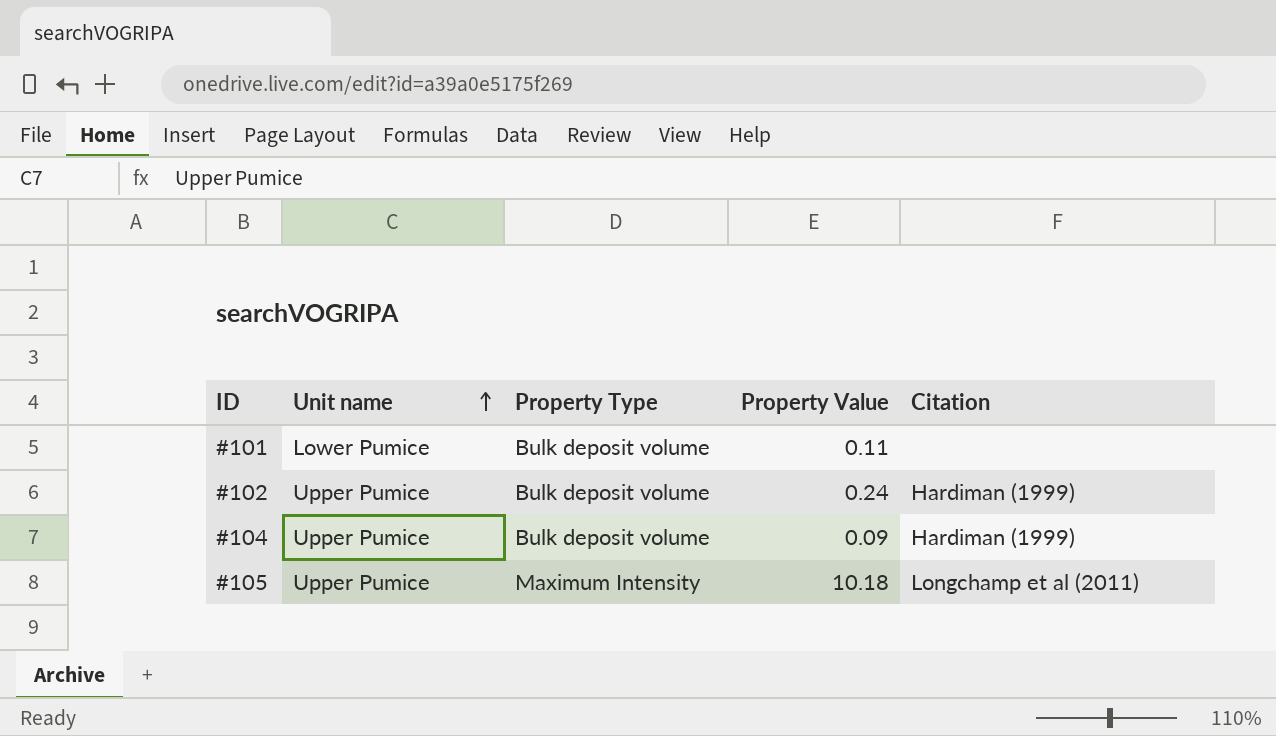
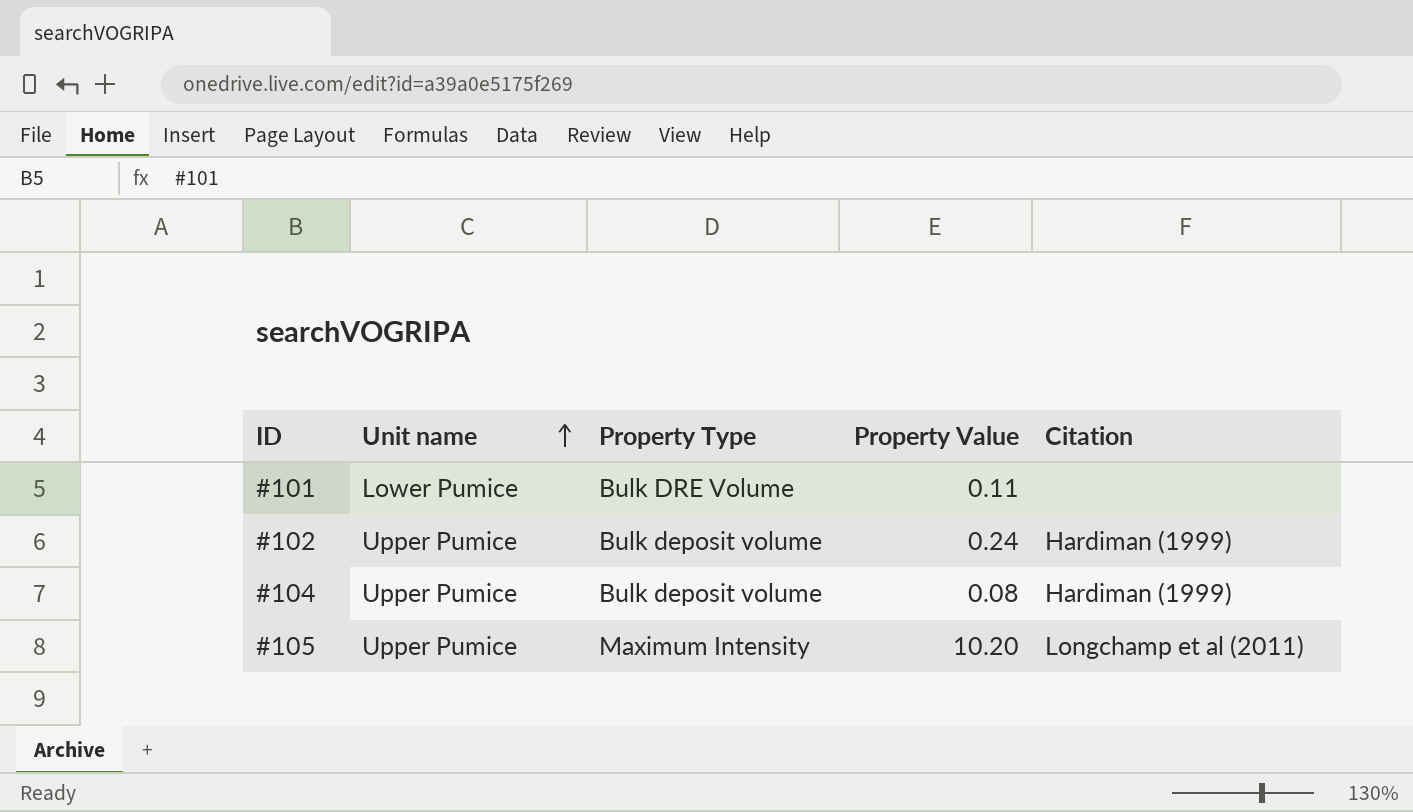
#101 | Property Type: Bulk deposit volume -> Bulk DRE Volume
#104 | Property Value: 0.09 -> 0.08
#105 | Property Value: 10.18 -> 10.20

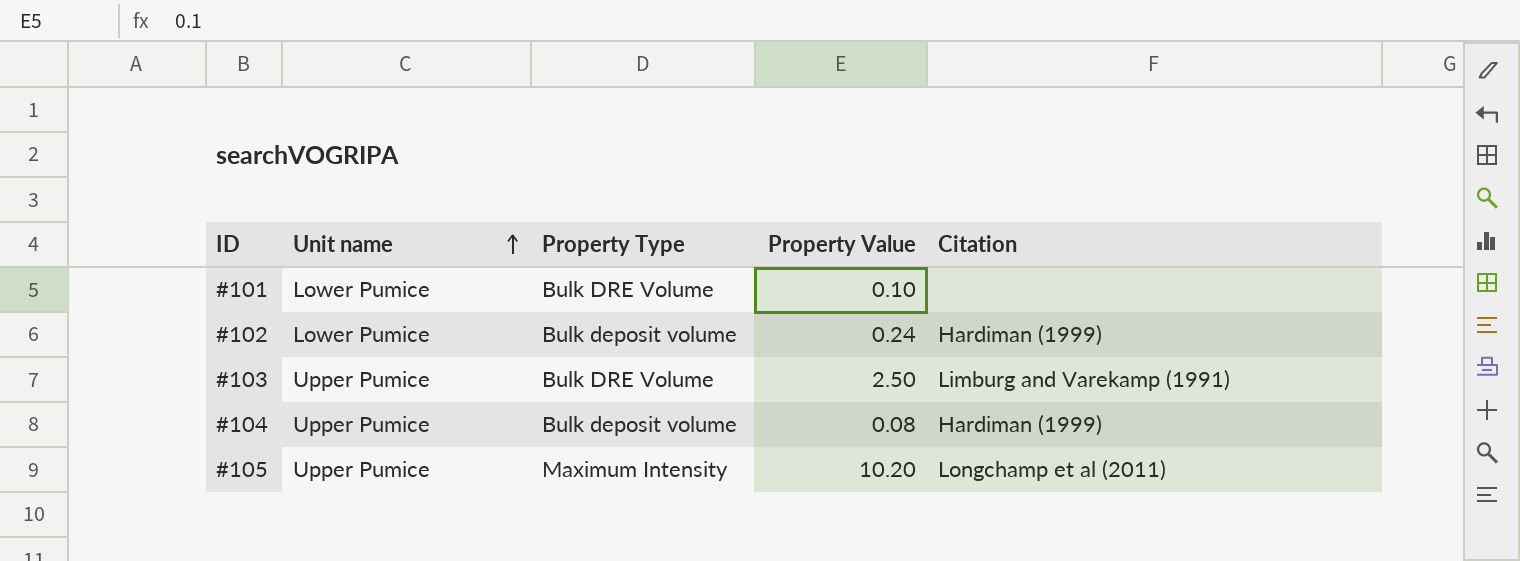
#101 | Property Value: 0.11 -> 0.10
#102 | Unit name: Upper Pumice -> Lower Pumice
row #103: none -> Upper Pumice | Bulk DRE Volume | 2.50 | Limburg and Varekamp (1991)

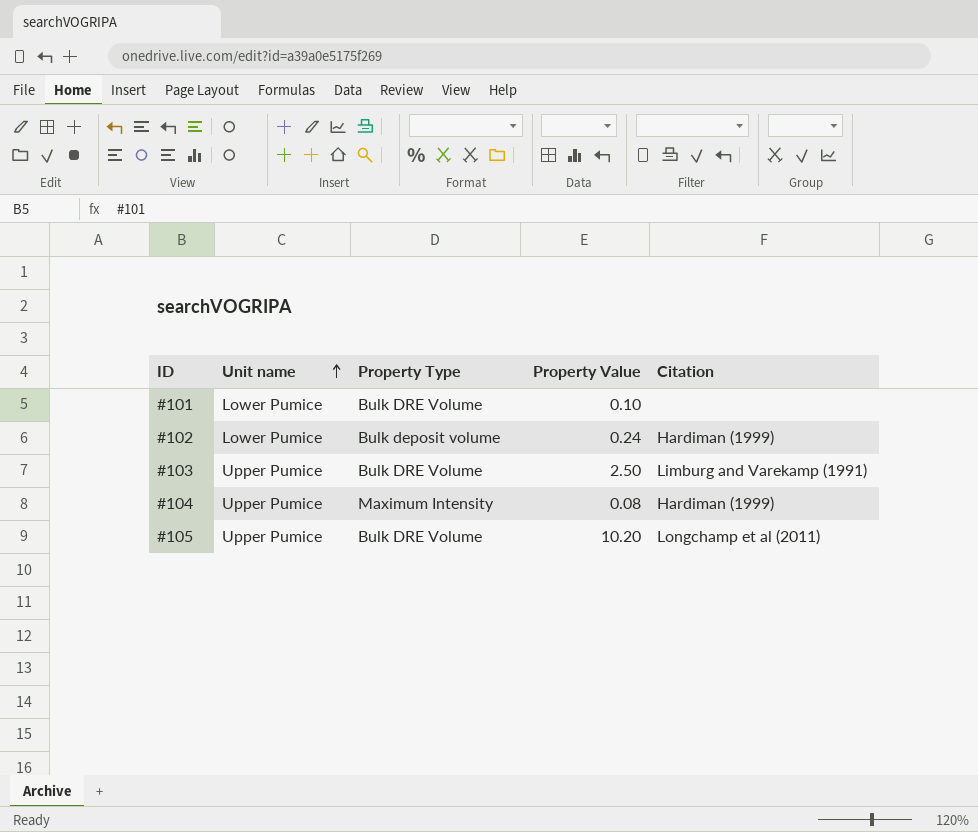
#104 | Property Type: Bulk deposit volume -> Maximum Intensity
#105 | Property Type: Maximum Intensity -> Bulk DRE Volume

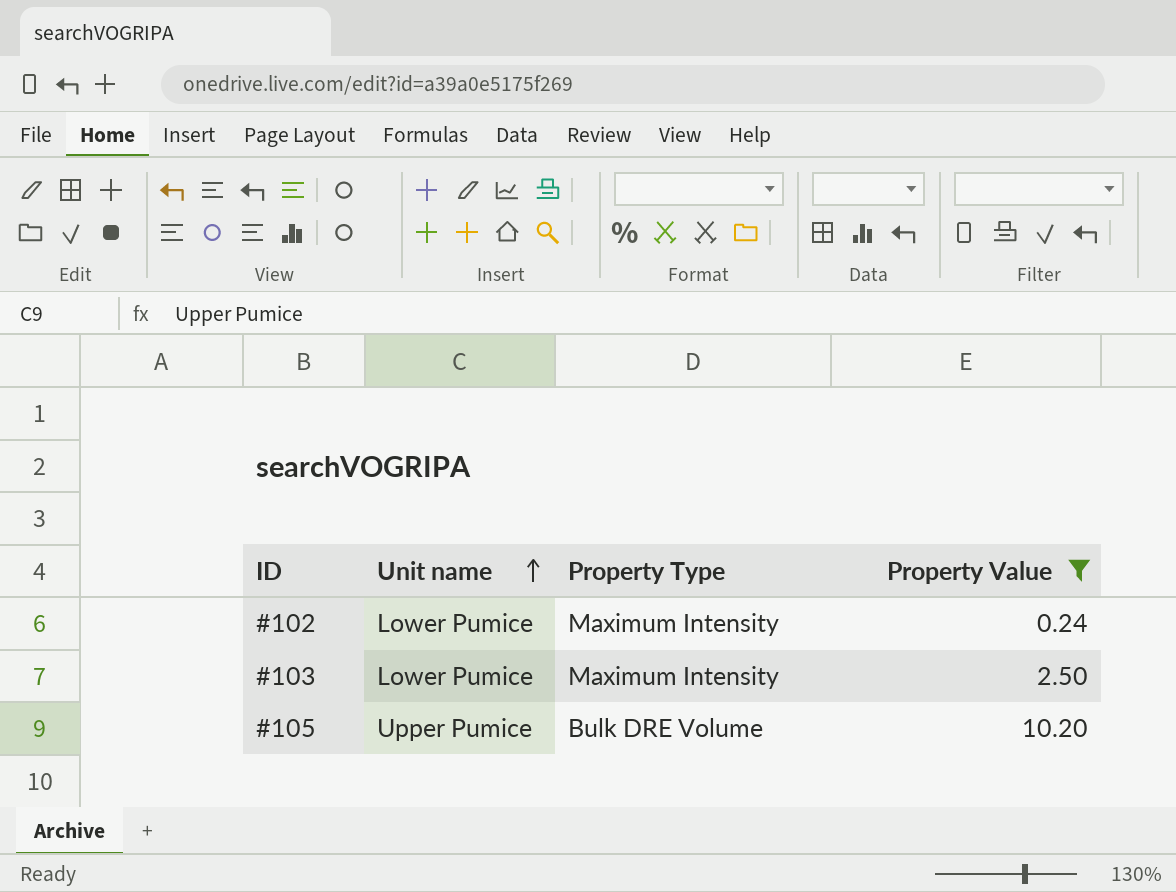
filter: none -> Property Value >= 0.24
column Citation | position: 5 -> none
#102 | Property Type: Bulk deposit volume -> Maximum Intensity
#103 | Unit name: Upper Pumice -> Lower Pumice
#103 | Property Type: Bulk DRE Volume -> Maximum Intensity

